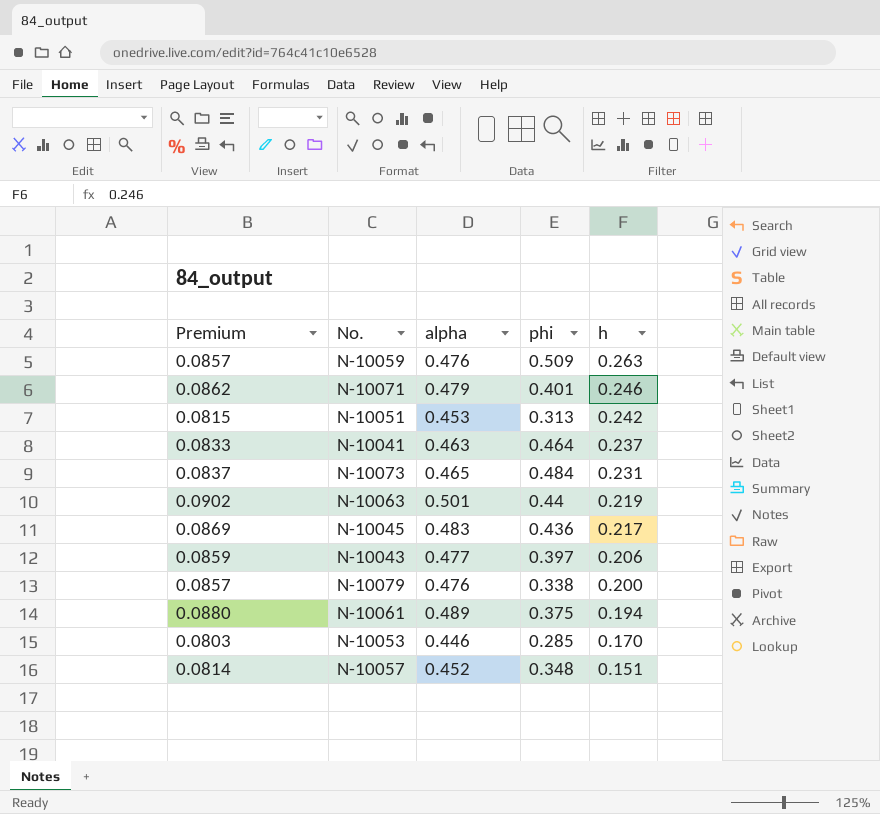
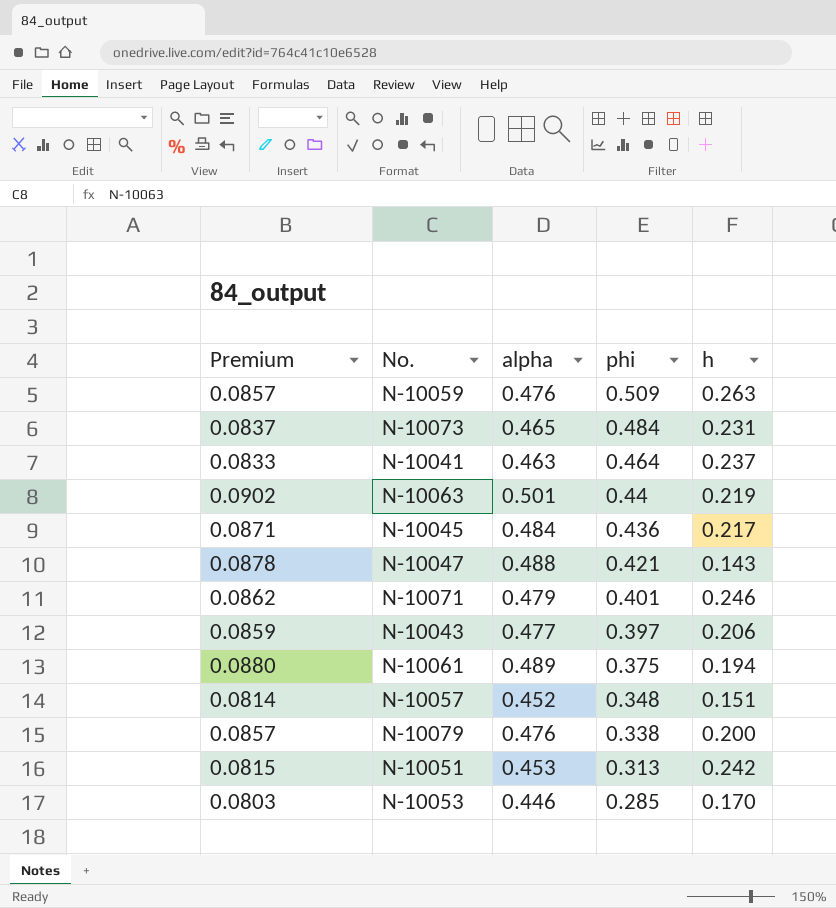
row order: h descending -> phi descending
N-10045 | Premium: 0.0869 -> 0.0871
N-10045 | alpha: 0.483 -> 0.484
row N-10047: none -> 0.0878 | 0.488 | 0.421 | 0.143

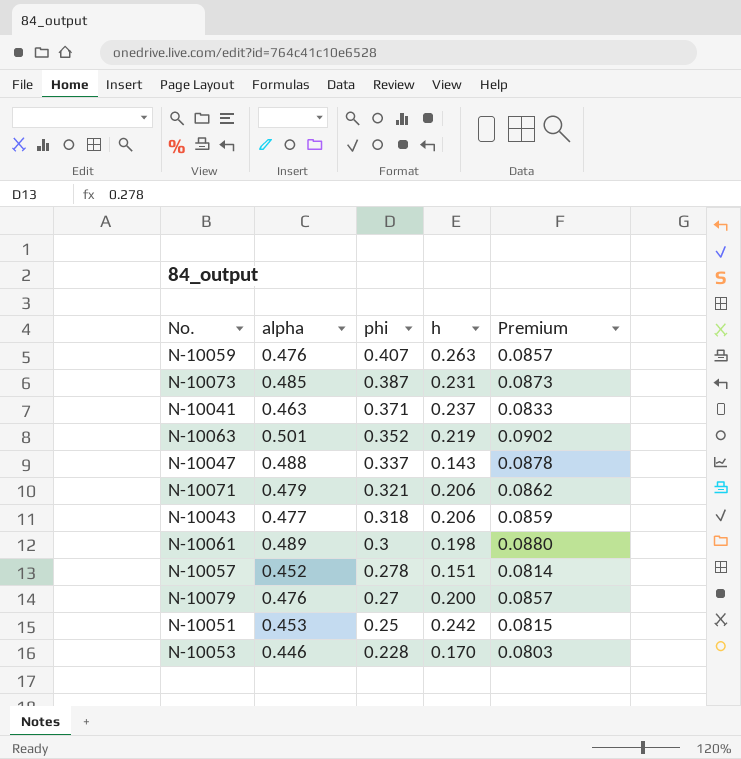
column Premium | position: 1 -> 5
row N-10045: 0.0871 | 0.484 | 0.436 | 0.217 -> none
N-10059 | phi: 0.509 -> 0.407
N-10073 | alpha: 0.465 -> 0.485
N-10073 | phi: 0.484 -> 0.387
N-10073 | Premium: 0.0837 -> 0.0873
N-10041 | phi: 0.464 -> 0.371
N-10063 | phi: 0.44 -> 0.352
N-10047 | phi: 0.421 -> 0.337
N-10071 | phi: 0.401 -> 0.321
N-10071 | h: 0.246 -> 0.206
N-10043 | phi: 0.397 -> 0.318
N-10061 | phi: 0.375 -> 0.3
N-10061 | h: 0.194 -> 0.198
N-10057 | phi: 0.348 -> 0.278
N-10079 | phi: 0.338 -> 0.27
N-10051 | phi: 0.313 -> 0.25
N-10053 | phi: 0.285 -> 0.228

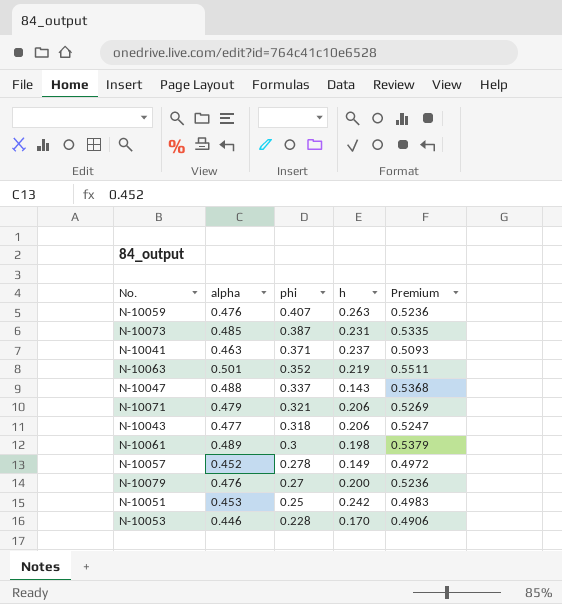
column Premium | formula: [alpha] * 0.18 -> [alpha] * 1.1
N-10057 | h: 0.151 -> 0.149

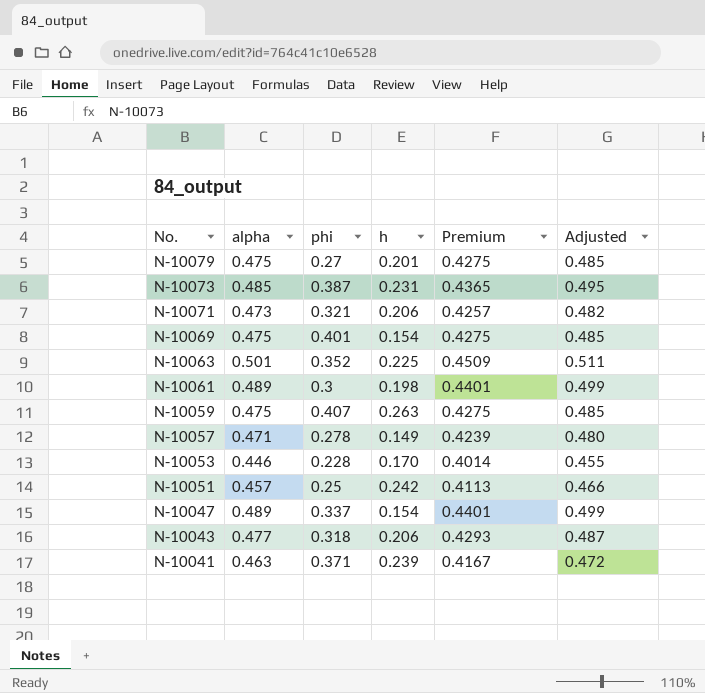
row order: phi descending -> No. descending
column Premium | formula: [alpha] * 1.1 -> [alpha] * 0.9
column Adjusted | formula: none -> [alpha] * 1.02
N-10079 | alpha: 0.476 -> 0.475
N-10079 | h: 0.200 -> 0.201
N-10071 | alpha: 0.479 -> 0.473
row N-10069: none -> 0.475 | 0.401 | 0.154 | 0.4275 | 0.485
N-10063 | h: 0.219 -> 0.225
N-10059 | alpha: 0.476 -> 0.475
N-10057 | alpha: 0.452 -> 0.471
N-10051 | alpha: 0.453 -> 0.457
N-10047 | alpha: 0.488 -> 0.489
N-10047 | h: 0.143 -> 0.154
N-10041 | h: 0.237 -> 0.239

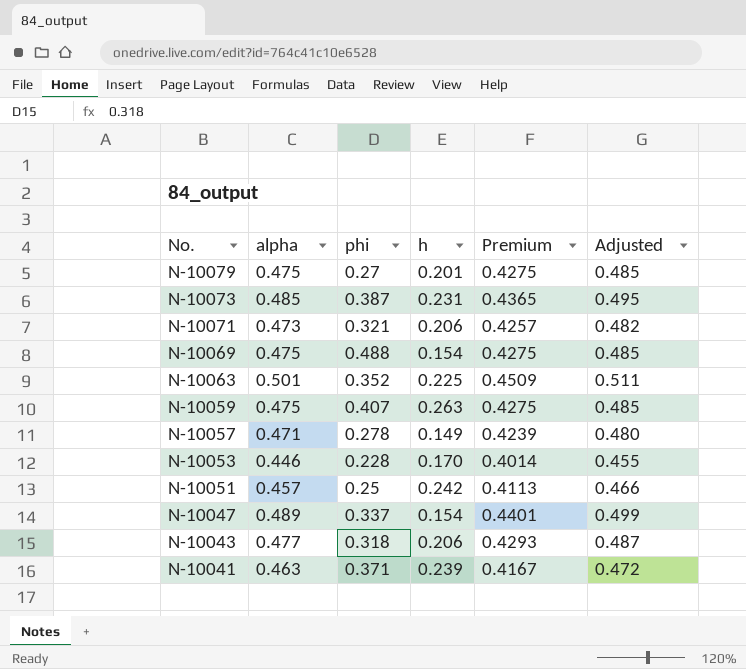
row N-10061: 0.489 | 0.3 | 0.198 | 0.4401 | 0.499 -> none
N-10069 | phi: 0.401 -> 0.488

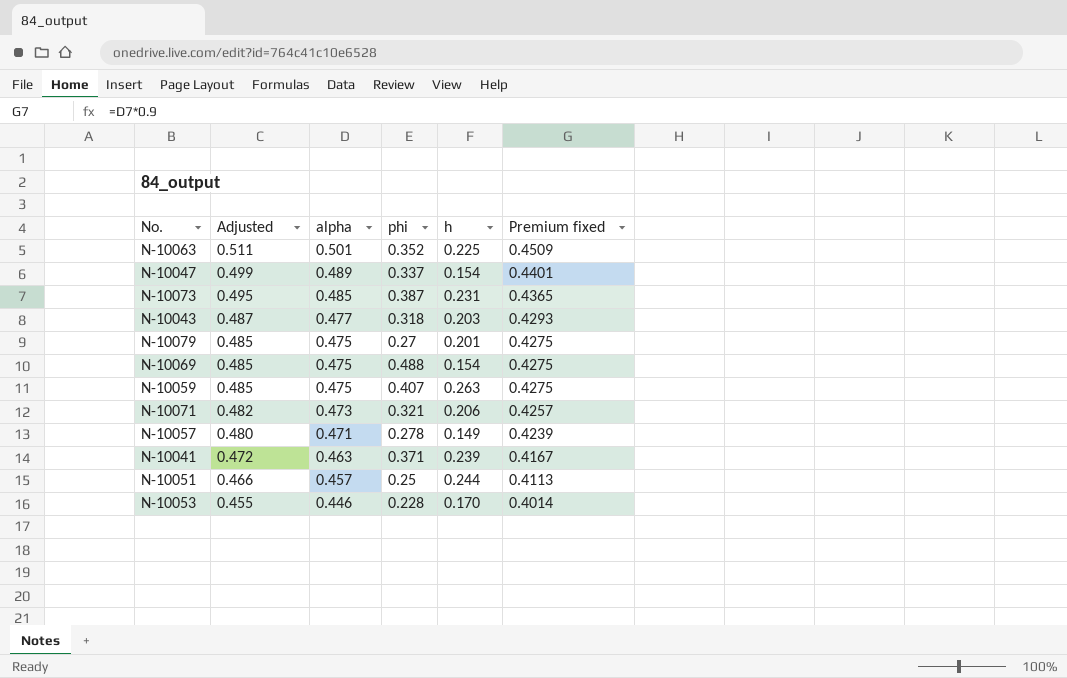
row order: No. descending -> Adjusted descending
column Adjusted | position: 6 -> 2
column name: Premium -> Premium fixed
N-10043 | h: 0.206 -> 0.203
N-10051 | h: 0.242 -> 0.244

